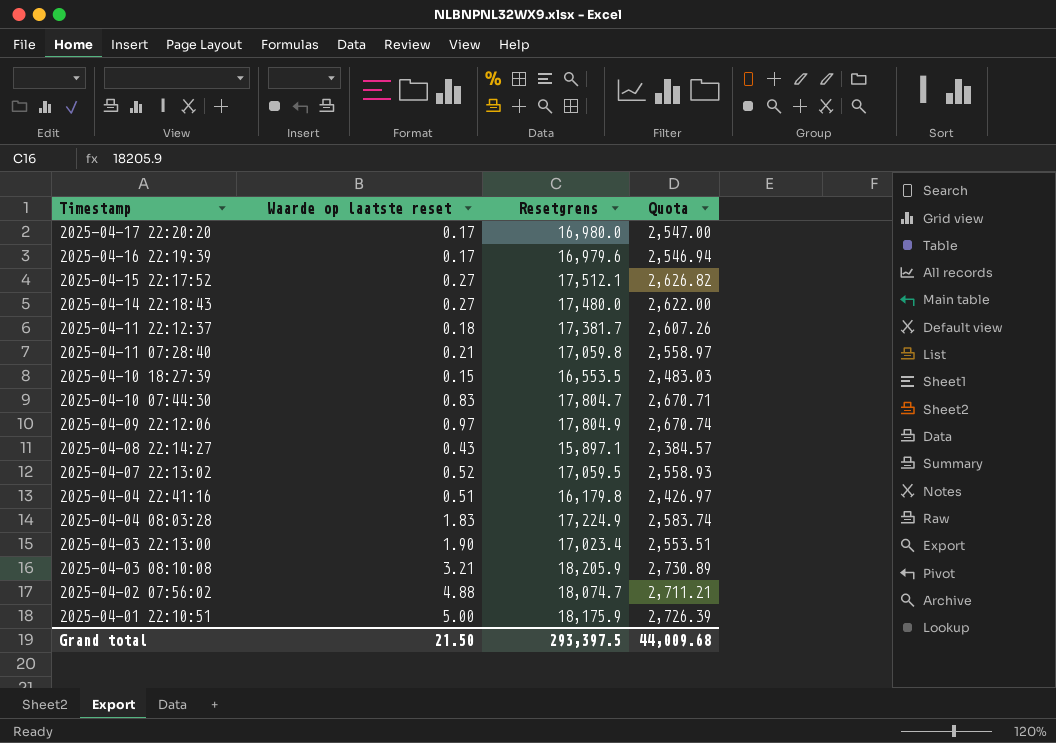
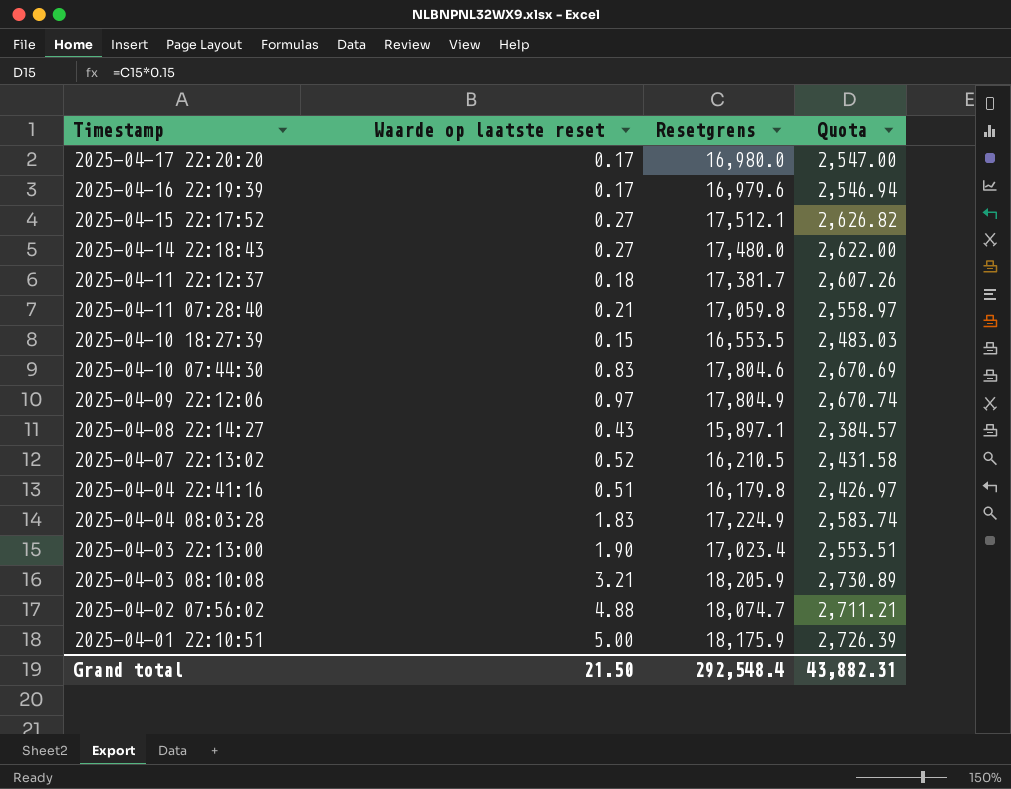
2025-04-10 07:44:30 | Resetgrens: 17,804.7 -> 17,804.6
2025-04-10 07:44:30 | Quota: 2,670.71 -> 2,670.69
2025-04-07 22:13:02 | Resetgrens: 17,059.5 -> 16,210.5
2025-04-07 22:13:02 | Quota: 2,558.93 -> 2,431.58
Grand total | Resetgrens: 293,397.5 -> 292,548.4
Grand total | Quota: 44,009.68 -> 43,882.31

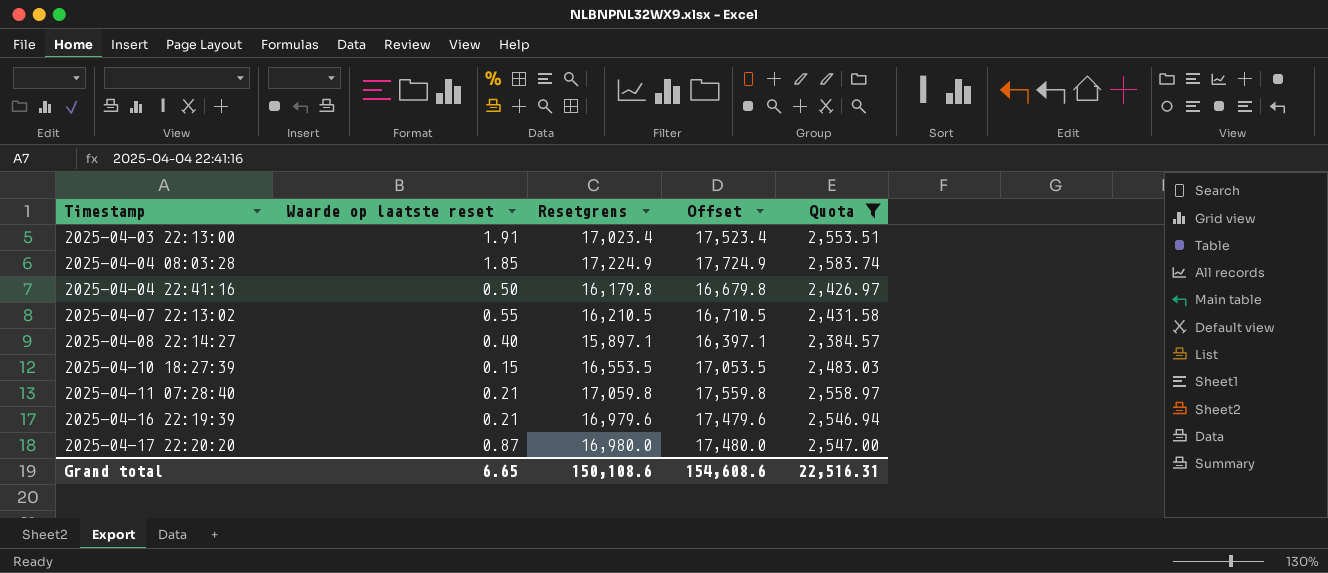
filter: none -> Quota <= 2,583.74
row order: Timestamp descending -> Timestamp ascending
column Offset | formula: none -> [Resetgrens] + 500
2025-04-03 22:13:00 | Waarde op laatste reset: 1.90 -> 1.91
2025-04-04 08:03:28 | Waarde op laatste reset: 1.83 -> 1.85
2025-04-04 22:41:16 | Waarde op laatste reset: 0.51 -> 0.50
2025-04-07 22:13:02 | Waarde op laatste reset: 0.52 -> 0.55
2025-04-08 22:14:27 | Waarde op laatste reset: 0.43 -> 0.40
2025-04-16 22:19:39 | Waarde op laatste reset: 0.17 -> 0.21
2025-04-17 22:20:20 | Waarde op laatste reset: 0.17 -> 0.87
Grand total | Waarde op laatste reset: 21.50 -> 6.65
Grand total | Resetgrens: 292,548.4 -> 150,108.6
Grand total | Quota: 43,882.31 -> 22,516.31

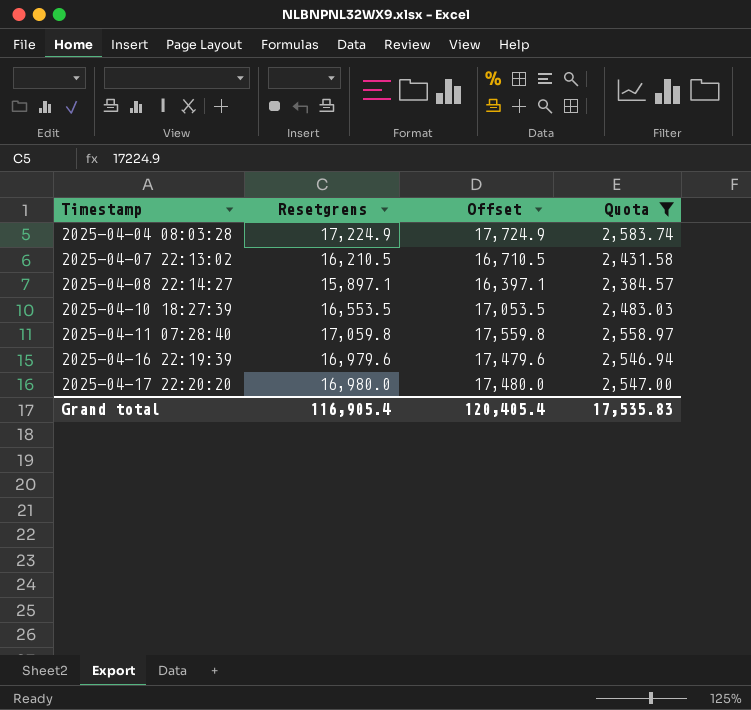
column Waarde op laatste reset | position: 2 -> none
row 2025-04-03 22:13:00: 1.91 | 17,023.4 | 17,523.4 | 2,553.51 -> none
row 2025-04-04 22:41:16: 0.50 | 16,179.8 | 16,679.8 | 2,426.97 -> none
Grand total | Resetgrens: 150,108.6 -> 116,905.4
Grand total | Offset: 154,608.6 -> 120,405.4
Grand total | Quota: 22,516.31 -> 17,535.83

